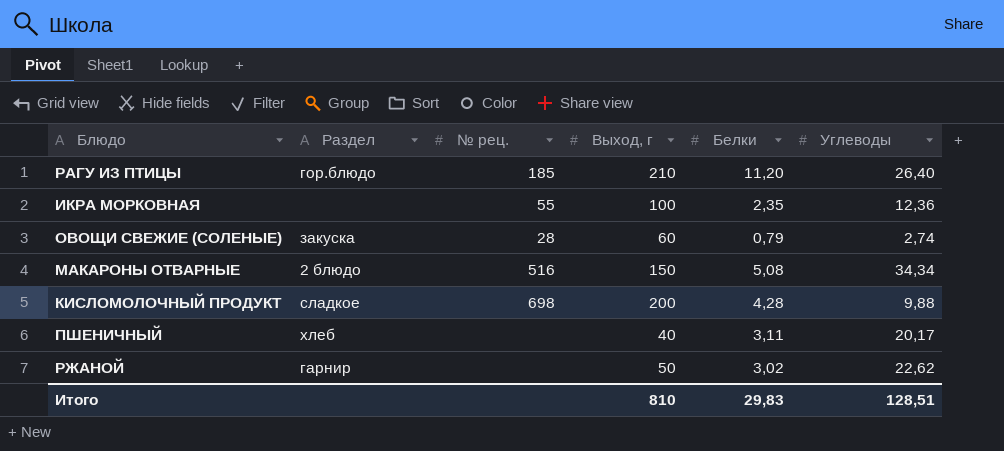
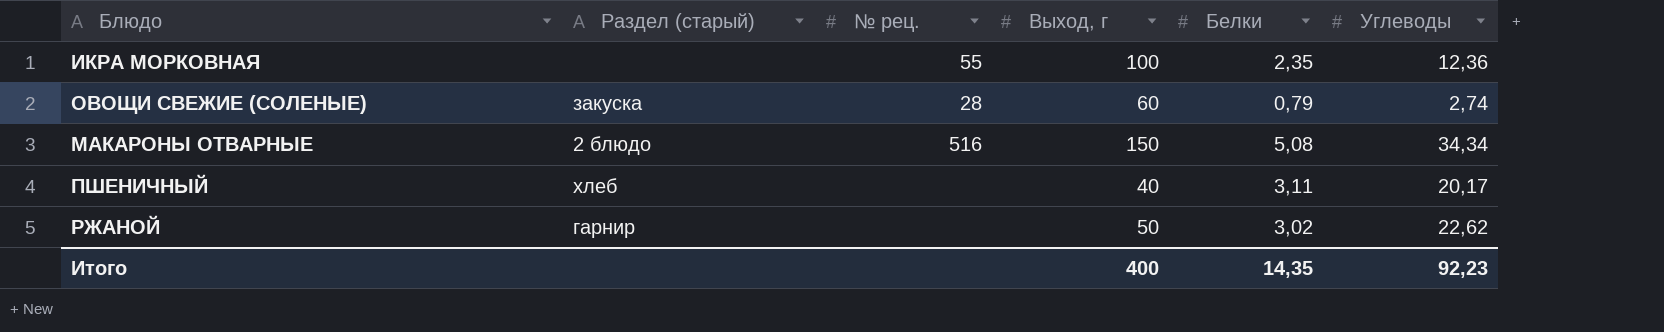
column name: Раздел -> Раздел (старый)
row РАГУ ИЗ ПТИЦЫ: гор.блюдо | 185 | 210 | 11,20 | 26,40 -> none
row КИСЛОМОЛОЧНЫЙ ПРОДУКТ: сладкое | 698 | 200 | 4,28 | 9,88 -> none
Итого | Выход, г: 810 -> 400
Итого | Белки: 29,83 -> 14,35
Итого | Углеводы: 128,51 -> 92,23

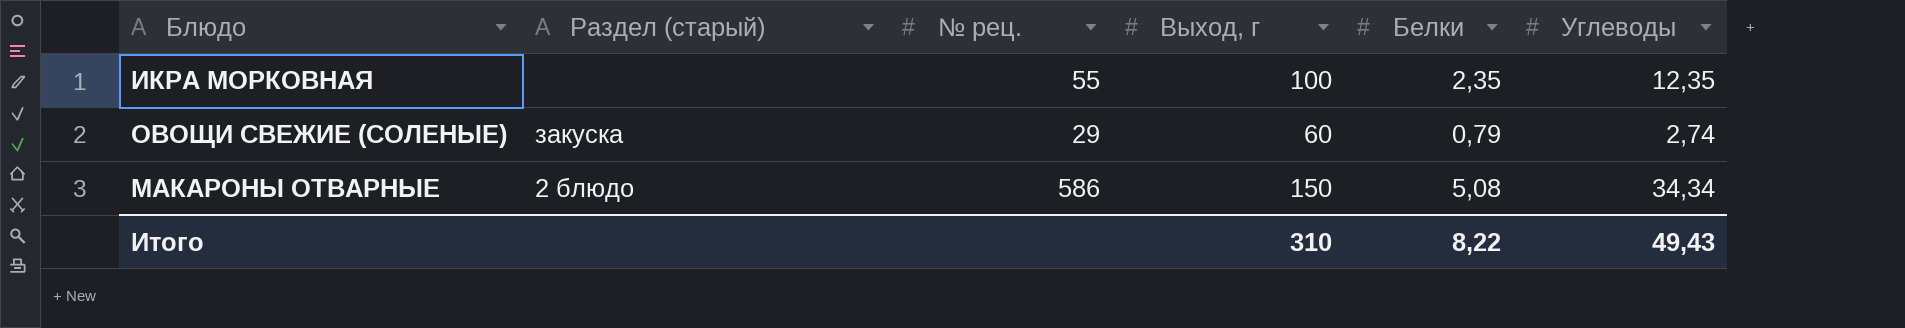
row ПШЕНИЧНЫЙ: хлеб | none | 40 | 3,11 | 20,17 -> none
row РЖАНОЙ: гарнир | none | 50 | 3,02 | 22,62 -> none
ИКРА МОРКОВНАЯ | Углеводы: 12,36 -> 12,35
ОВОЩИ СВЕЖИЕ (СОЛЕНЫЕ) | № рец.: 28 -> 29
МАКАРОНЫ ОТВАРНЫЕ | № рец.: 516 -> 586
Итого | Выход, г: 400 -> 310
Итого | Белки: 14,35 -> 8,22
Итого | Углеводы: 92,23 -> 49,43

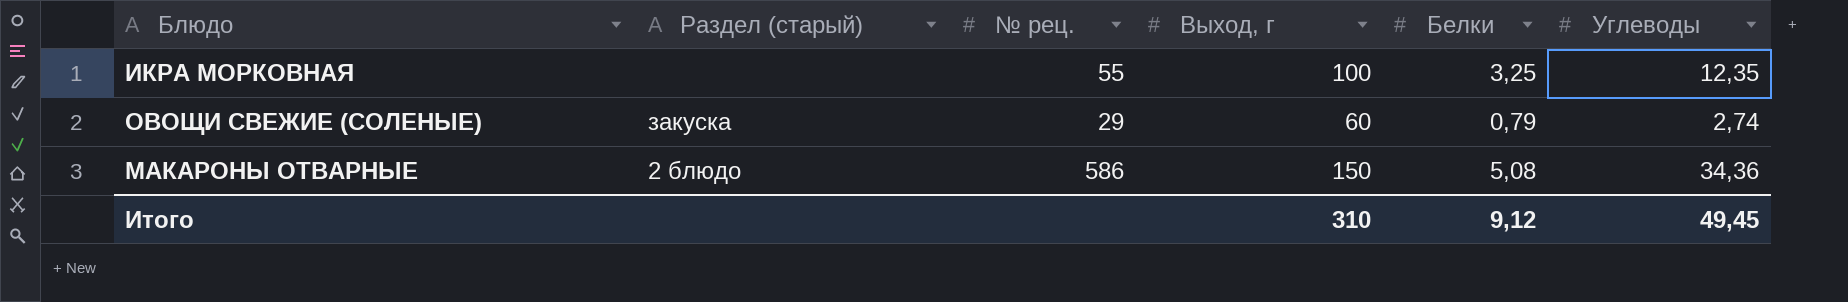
ИКРА МОРКОВНАЯ | Белки: 2,35 -> 3,25
МАКАРОНЫ ОТВАРНЫЕ | Углеводы: 34,34 -> 34,36
Итого | Белки: 8,22 -> 9,12
Итого | Углеводы: 49,43 -> 49,45

